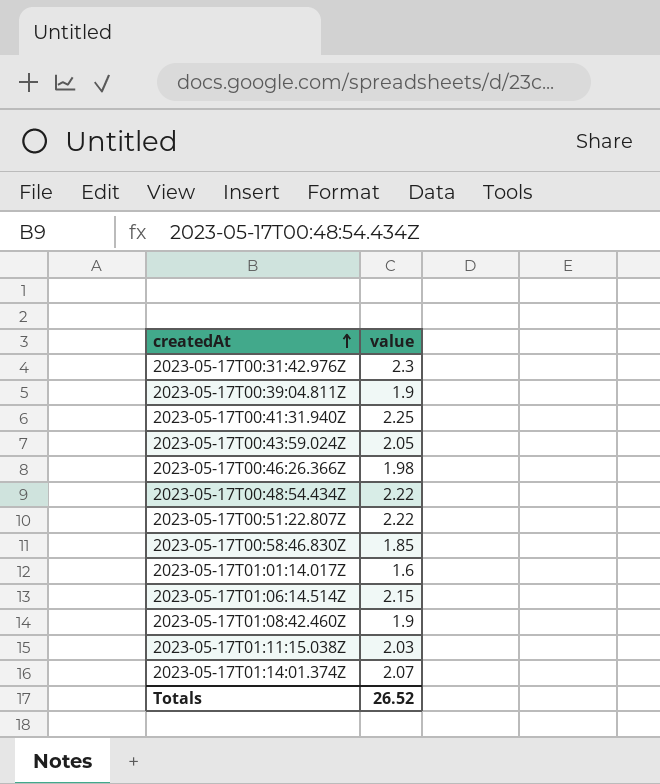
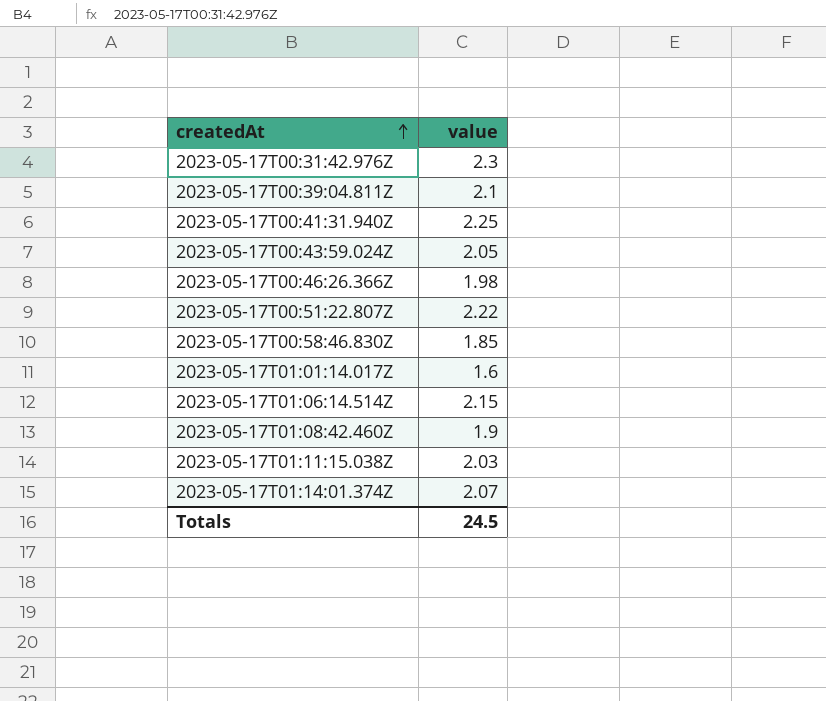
row 2023-05-17T00:48:54.434Z: 2.22 -> none
2023-05-17T00:39:04.811Z | value: 1.9 -> 2.1
Totals | value: 26.52 -> 24.5

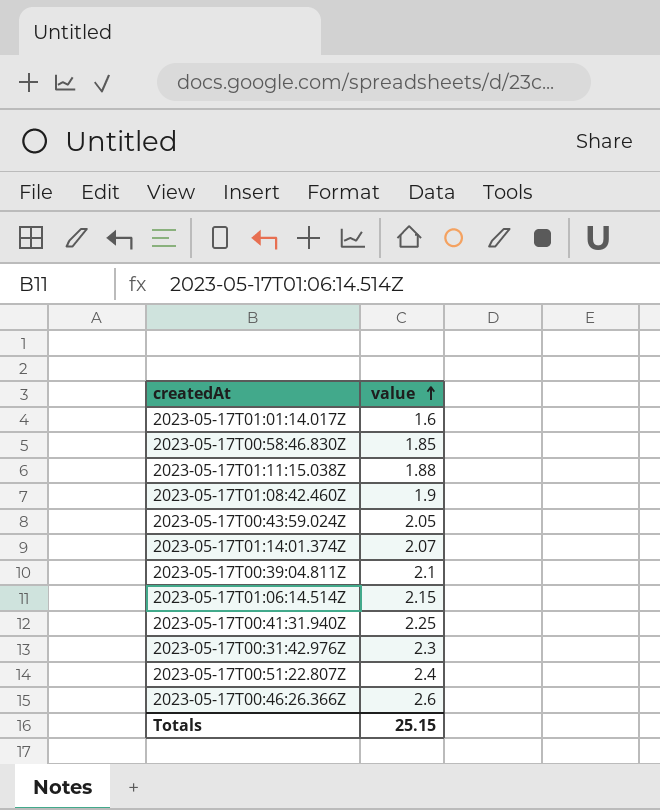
row order: createdAt ascending -> value ascending
2023-05-17T01:11:15.038Z | value: 2.03 -> 1.88
2023-05-17T00:51:22.807Z | value: 2.22 -> 2.4
2023-05-17T00:46:26.366Z | value: 1.98 -> 2.6
Totals | value: 24.5 -> 25.15

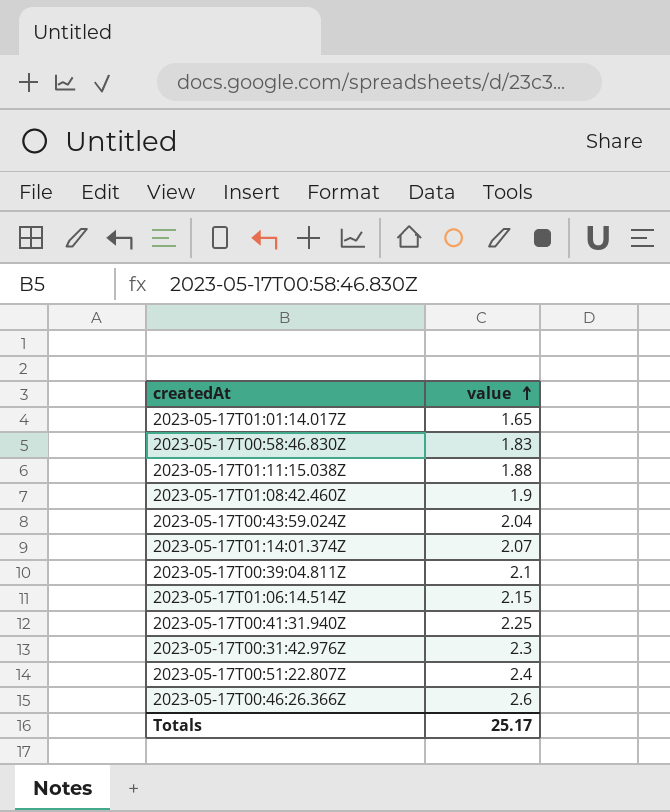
2023-05-17T01:01:14.017Z | value: 1.6 -> 1.65
2023-05-17T00:58:46.830Z | value: 1.85 -> 1.83
2023-05-17T00:43:59.024Z | value: 2.05 -> 2.04
Totals | value: 25.15 -> 25.17

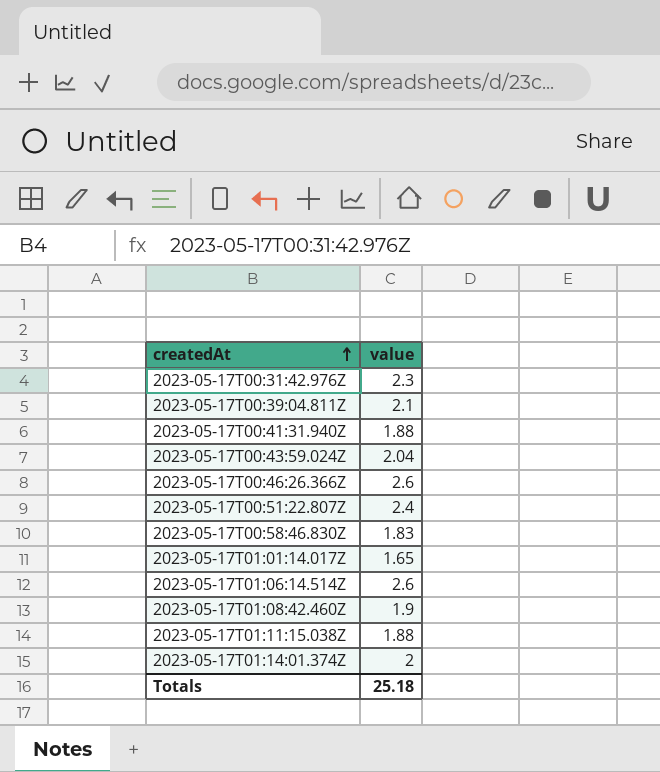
row order: value ascending -> createdAt ascending
2023-05-17T00:41:31.940Z | value: 2.25 -> 1.88
2023-05-17T01:06:14.514Z | value: 2.15 -> 2.6
2023-05-17T01:14:01.374Z | value: 2.07 -> 2
Totals | value: 25.17 -> 25.18

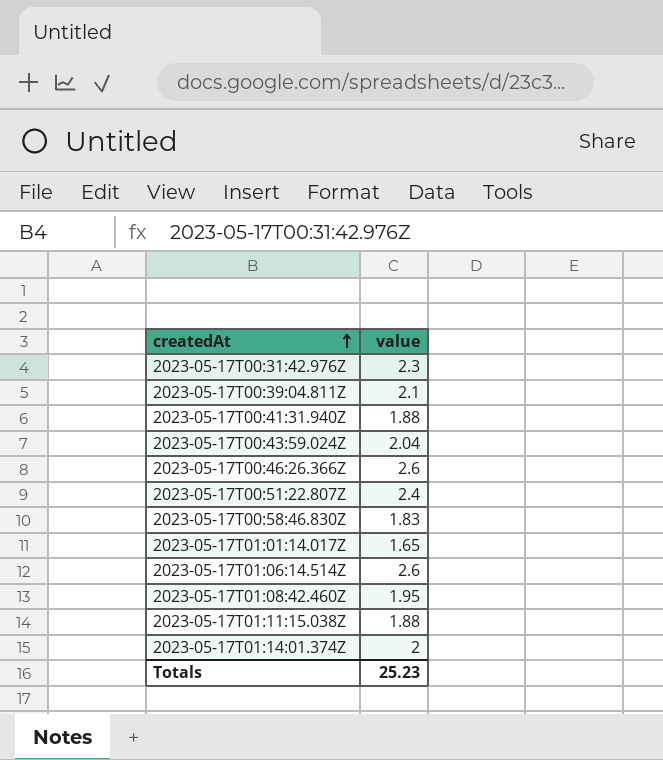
2023-05-17T01:08:42.460Z | value: 1.9 -> 1.95
Totals | value: 25.18 -> 25.23

